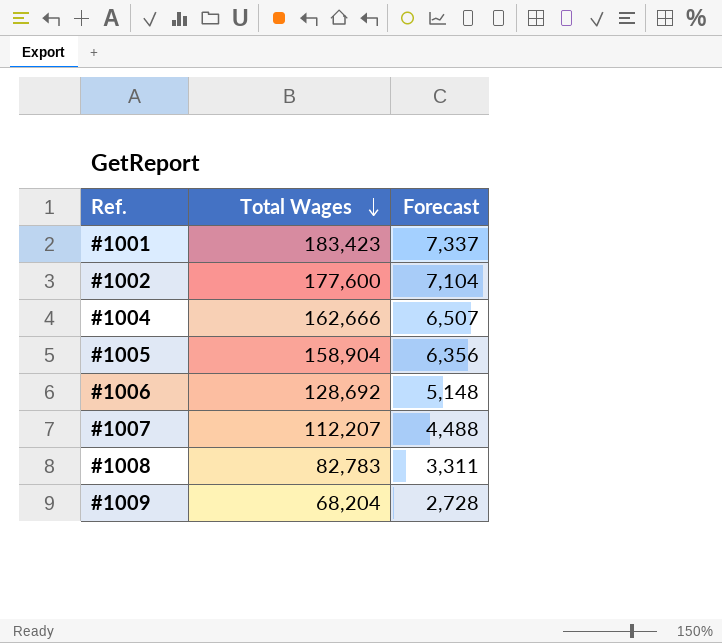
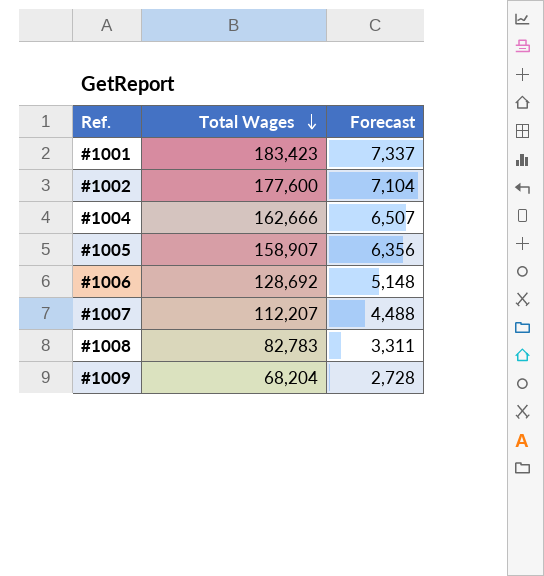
#1005 | Total Wages: 158,904 -> 158,907

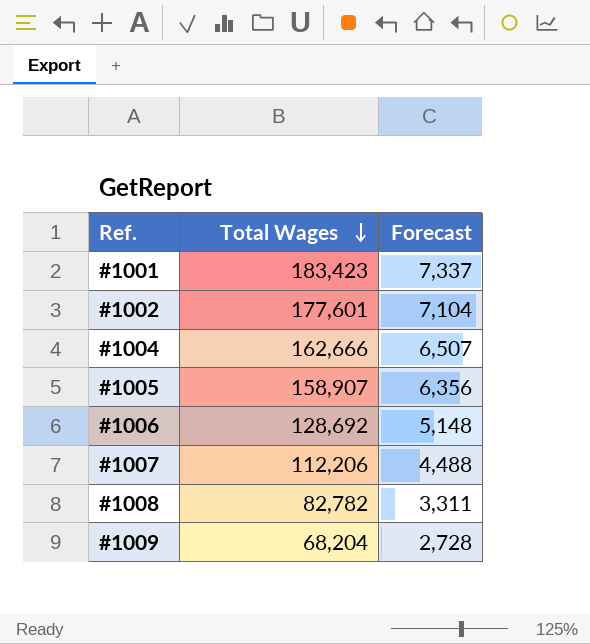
#1002 | Total Wages: 177,600 -> 177,601
#1007 | Total Wages: 112,207 -> 112,206
#1008 | Total Wages: 82,783 -> 82,782

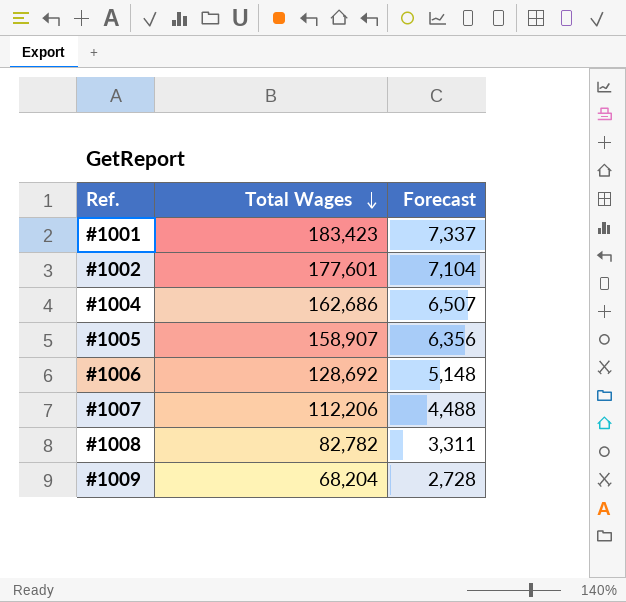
#1004 | Total Wages: 162,666 -> 162,686

